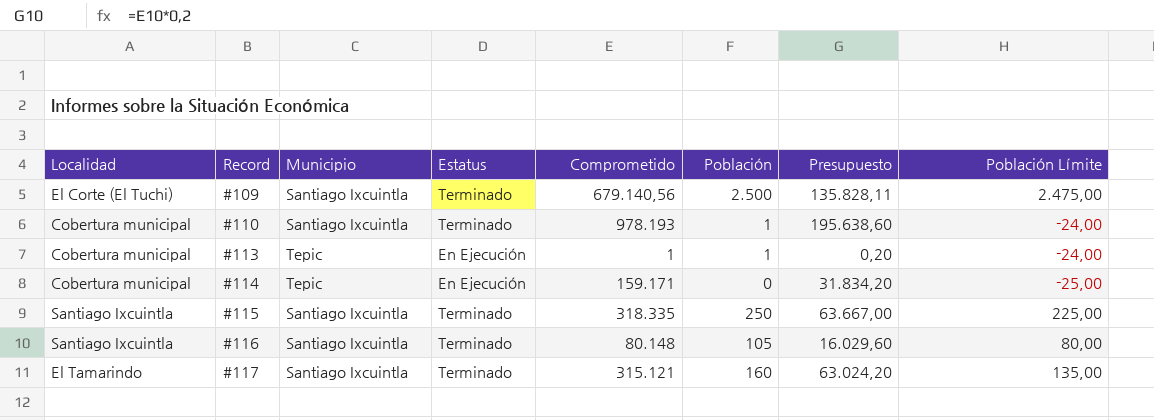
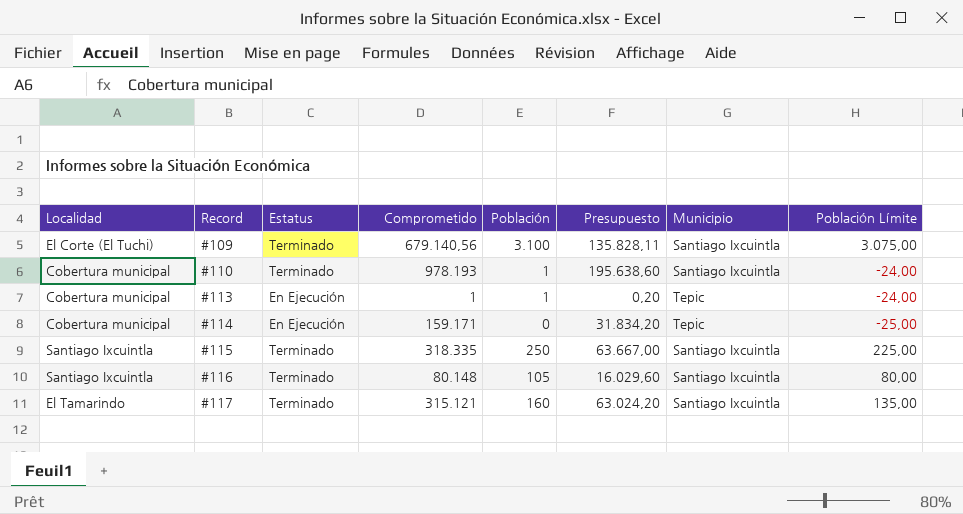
column Municipio | position: 3 -> 7
#109 | Población: 2.500 -> 3.100
#109 | Población Límite: 2.475,00 -> 3.075,00

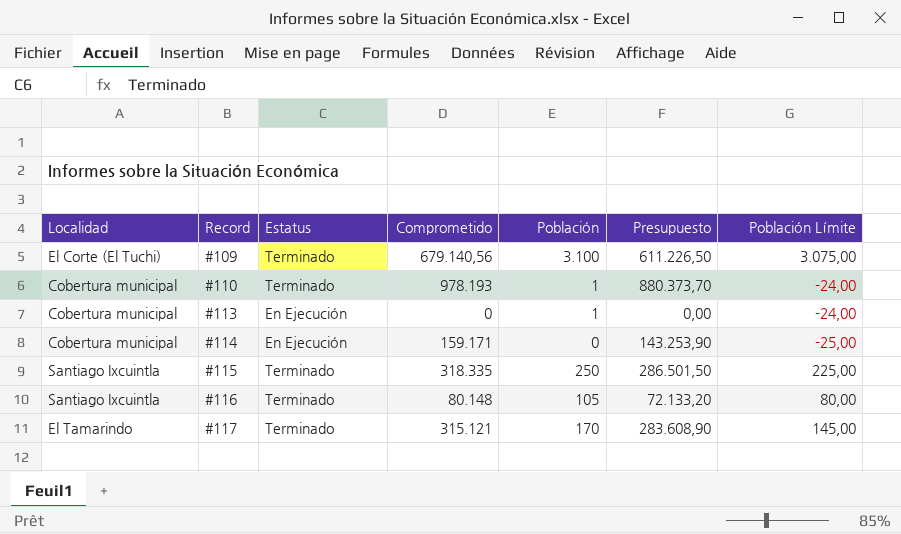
column Municipio | position: 7 -> none
column Presupuesto | formula: [Comprometido] * 0,2 -> [Comprometido] * 0,9
#113 | Comprometido: 1 -> 0
#117 | Población: 160 -> 170
#117 | Población Límite: 135,00 -> 145,00

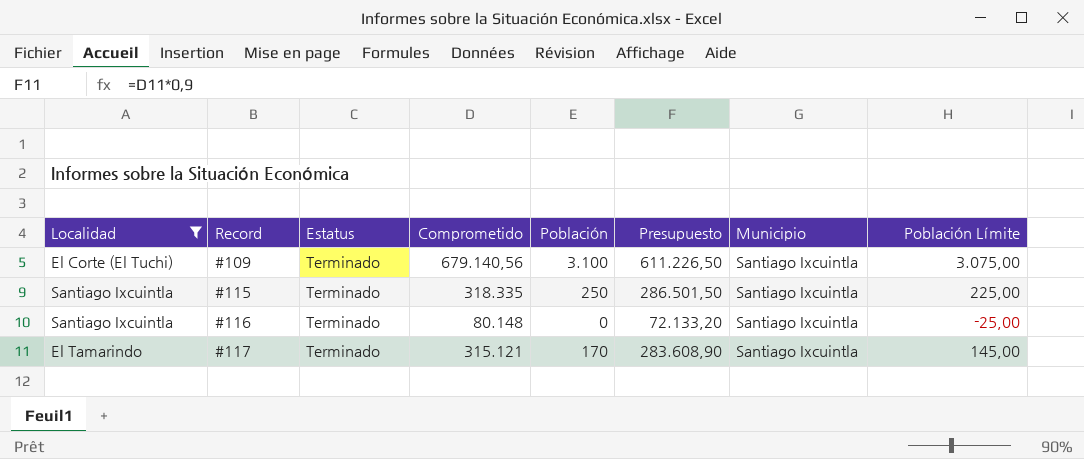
filter: none -> Localidad != Cobertura municipal
column Municipio | position: none -> 7
#116 | Población: 105 -> 0
#116 | Población Límite: 80,00 -> -25,00

